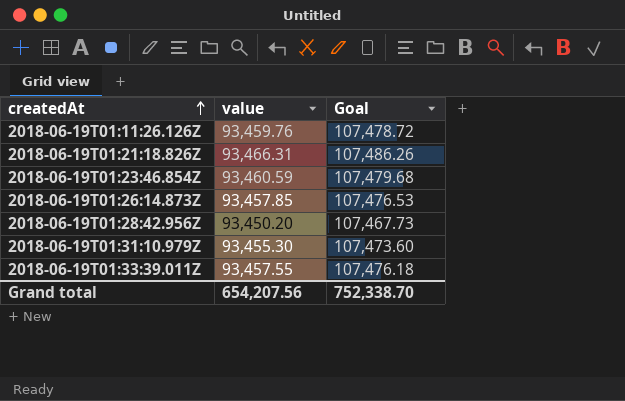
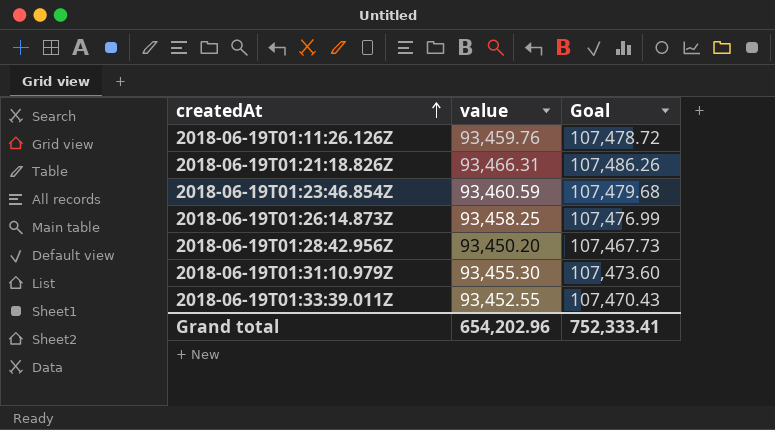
2018-06-19T01:26:14.873Z | value: 93,457.85 -> 93,458.25
2018-06-19T01:26:14.873Z | Goal: 107,476.53 -> 107,476.99
2018-06-19T01:33:39.011Z | value: 93,457.55 -> 93,452.55
2018-06-19T01:33:39.011Z | Goal: 107,476.18 -> 107,470.43
Grand total | value: 654,207.56 -> 654,202.96
Grand total | Goal: 752,338.70 -> 752,333.41

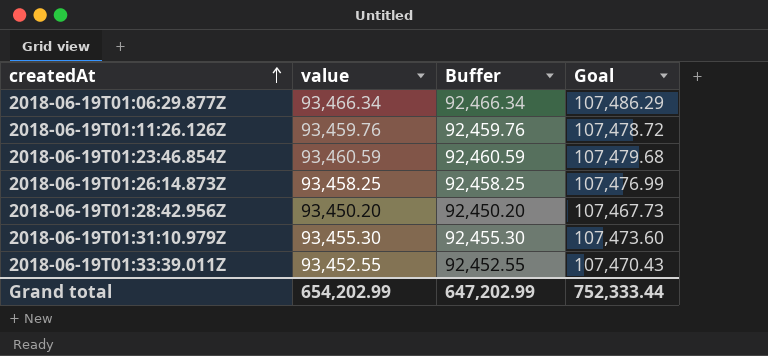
column Buffer | formula: none -> [value] - 1000
row 2018-06-19T01:21:18.826Z: 93,466.31 | 107,486.26 -> none
row 2018-06-19T01:06:29.877Z: none -> 93,466.34 | 92,466.34 | 107,486.29
Grand total | value: 654,202.96 -> 654,202.99
Grand total | Goal: 752,333.41 -> 752,333.44

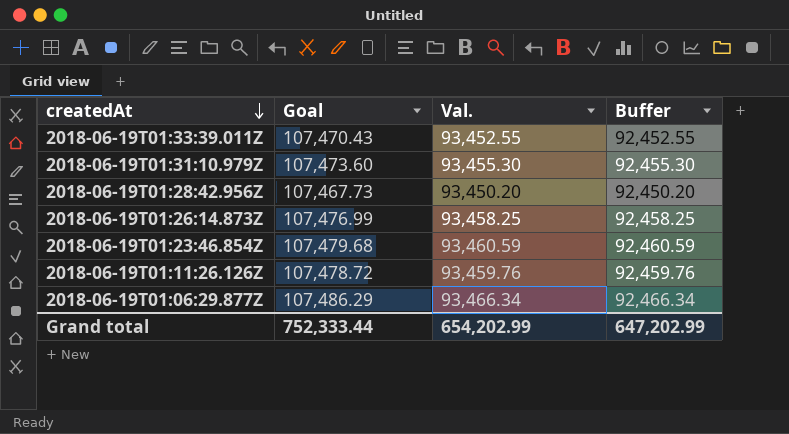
row order: createdAt ascending -> createdAt descending
column Goal | position: 4 -> 2
column name: value -> Val.

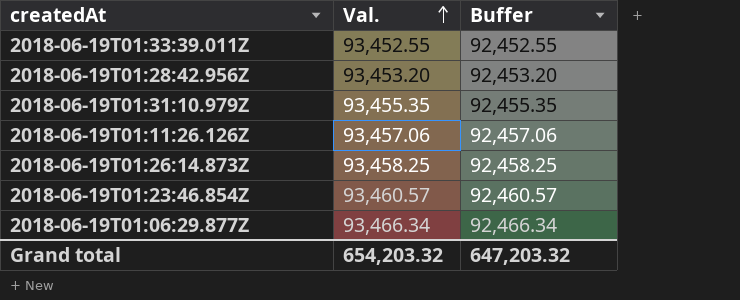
row order: createdAt descending -> Val. ascending
column Goal | formula: [Val.] * 1.15 -> none
2018-06-19T01:28:42.956Z | Val.: 93,450.20 -> 93,453.20
2018-06-19T01:28:42.956Z | Buffer: 92,450.20 -> 92,453.20
2018-06-19T01:31:10.979Z | Val.: 93,455.30 -> 93,455.35
2018-06-19T01:31:10.979Z | Buffer: 92,455.30 -> 92,455.35
2018-06-19T01:11:26.126Z | Val.: 93,459.76 -> 93,457.06
2018-06-19T01:11:26.126Z | Buffer: 92,459.76 -> 92,457.06
2018-06-19T01:23:46.854Z | Val.: 93,460.59 -> 93,460.57
2018-06-19T01:23:46.854Z | Buffer: 92,460.59 -> 92,460.57
Grand total | Val.: 654,202.99 -> 654,203.32
Grand total | Buffer: 647,202.99 -> 647,203.32

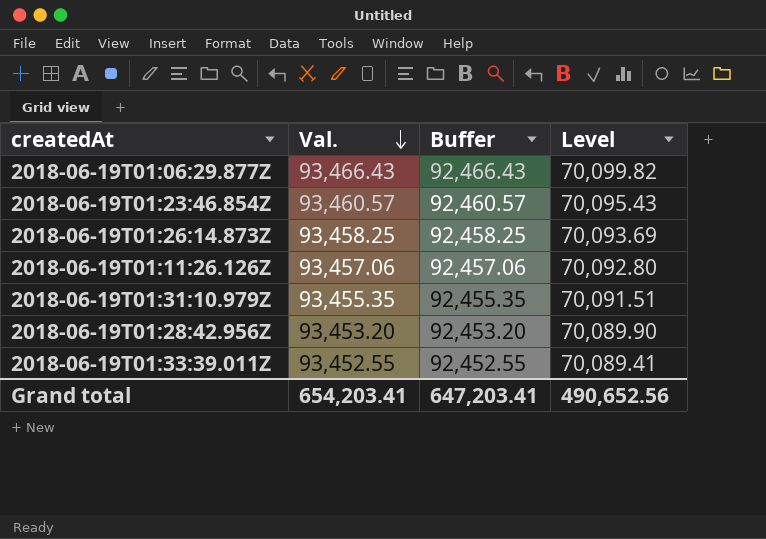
row order: Val. ascending -> Val. descending
column Level | formula: none -> [Val.] * 0.75
2018-06-19T01:06:29.877Z | Val.: 93,466.34 -> 93,466.43
2018-06-19T01:06:29.877Z | Buffer: 92,466.34 -> 92,466.43
Grand total | Val.: 654,203.32 -> 654,203.41
Grand total | Buffer: 647,203.32 -> 647,203.41

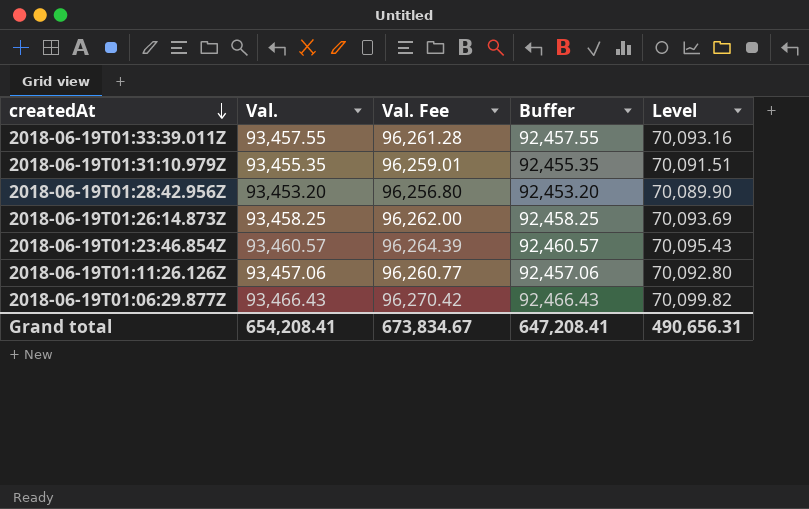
row order: Val. descending -> createdAt descending
column Val. Fee | formula: none -> [Val.] * 1.03
2018-06-19T01:33:39.011Z | Val.: 93,452.55 -> 93,457.55
2018-06-19T01:33:39.011Z | Buffer: 92,452.55 -> 92,457.55
2018-06-19T01:33:39.011Z | Level: 70,089.41 -> 70,093.16
Grand total | Val.: 654,203.41 -> 654,208.41
Grand total | Buffer: 647,203.41 -> 647,208.41
Grand total | Level: 490,652.56 -> 490,656.31

